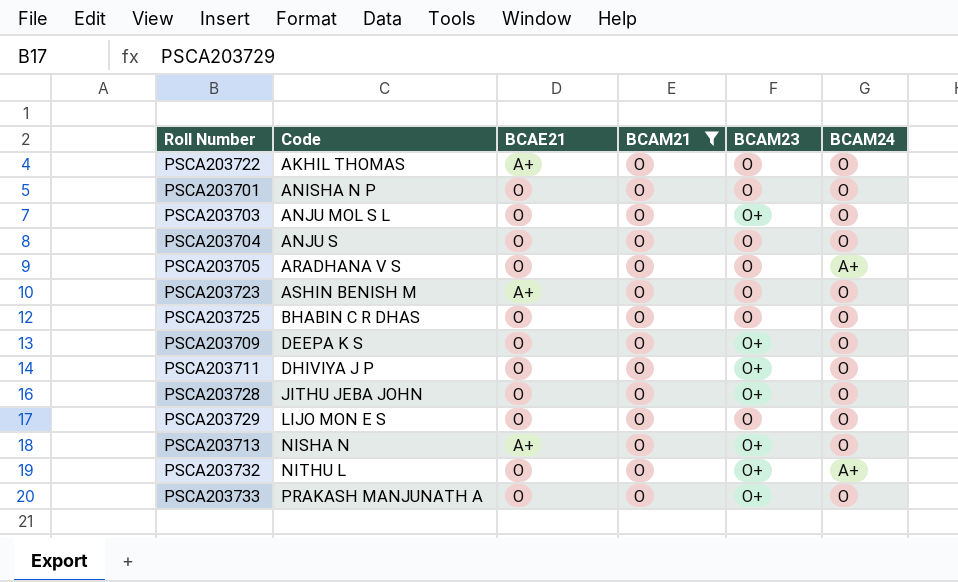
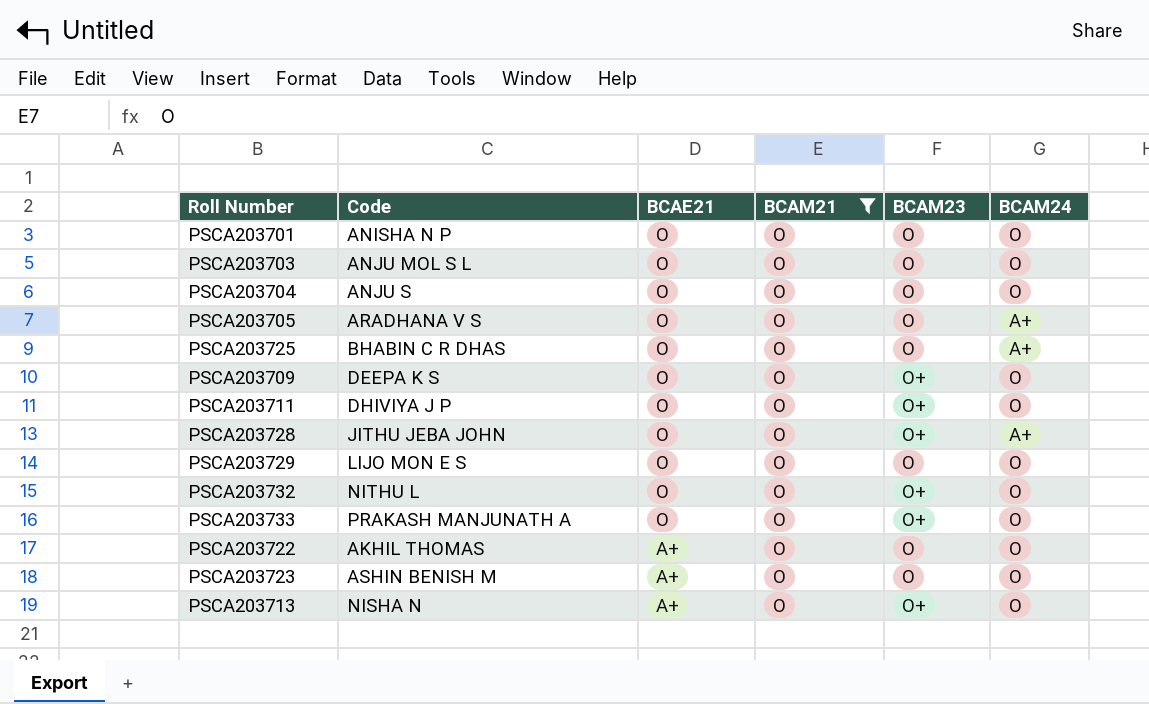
row order: Code ascending -> BCAE21 descending
PSCA203703 | BCAM23: O+ -> O
PSCA203725 | BCAM24: O -> A+
PSCA203728 | BCAM24: O -> A+
PSCA203732 | BCAM24: A+ -> O

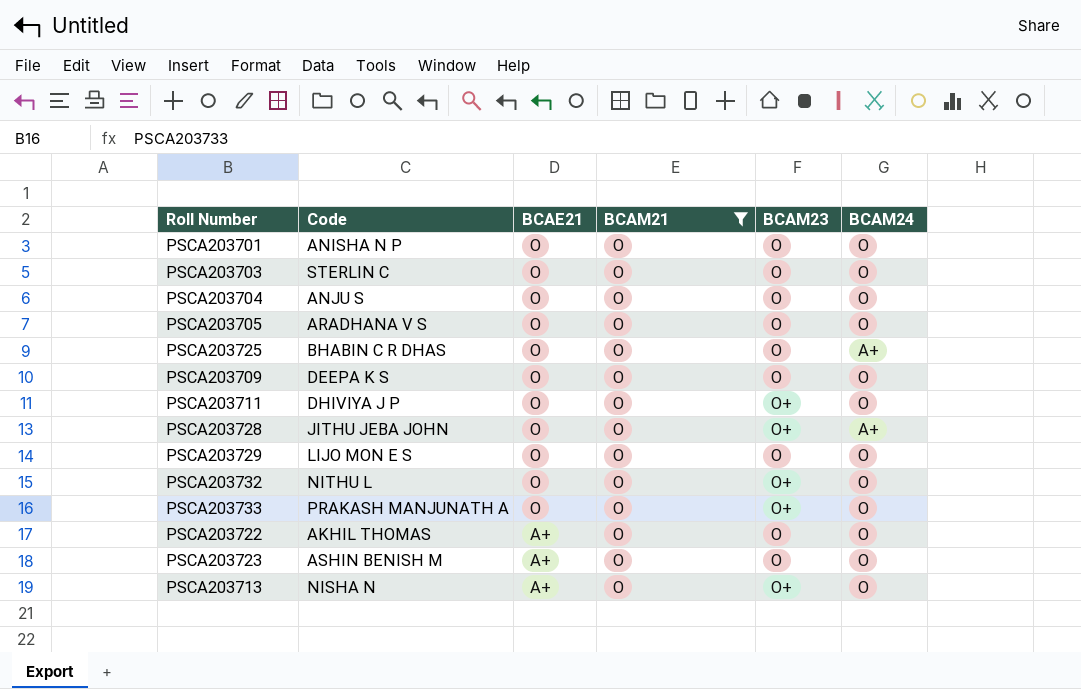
PSCA203703 | Code: ANJU MOL S L -> STERLIN C
PSCA203705 | BCAM24: A+ -> O
PSCA203709 | BCAM23: O+ -> O

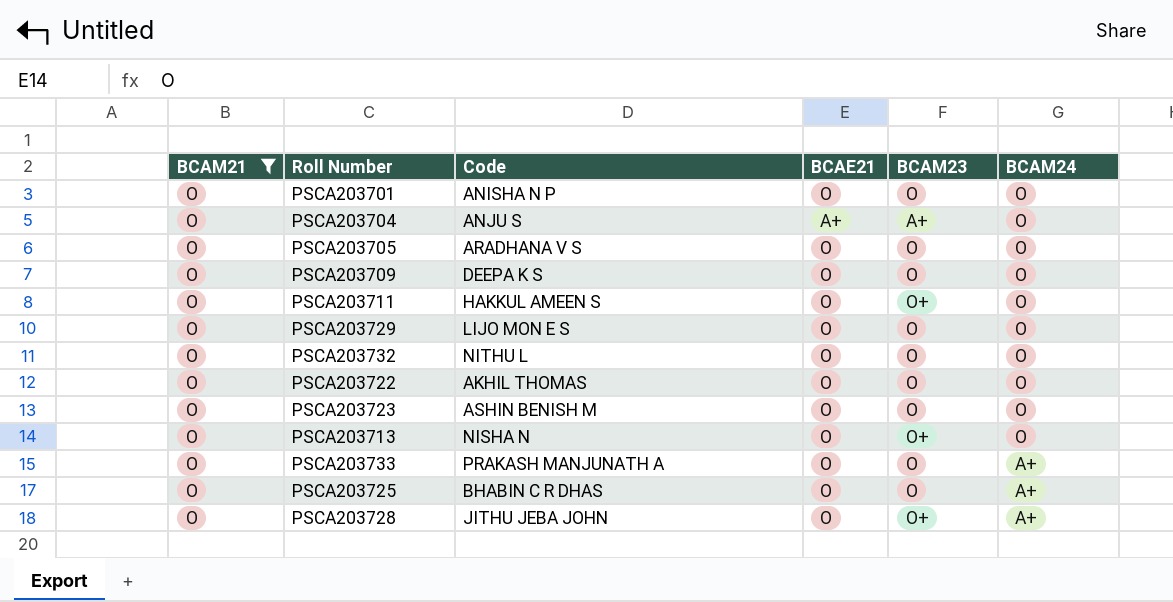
row order: BCAE21 descending -> BCAM24 descending
column BCAM21 | position: 4 -> 1
row PSCA203703: STERLIN C | O | O | O | O -> none
PSCA203704 | BCAE21: O -> A+
PSCA203704 | BCAM23: O -> A+
PSCA203711 | Code: DHIVIYA J P -> HAKKUL AMEEN S
PSCA203732 | BCAM23: O+ -> O
PSCA203722 | BCAE21: A+ -> O
PSCA203723 | BCAE21: A+ -> O
PSCA203713 | BCAE21: A+ -> O
PSCA203733 | BCAM23: O+ -> O
PSCA203733 | BCAM24: O -> A+

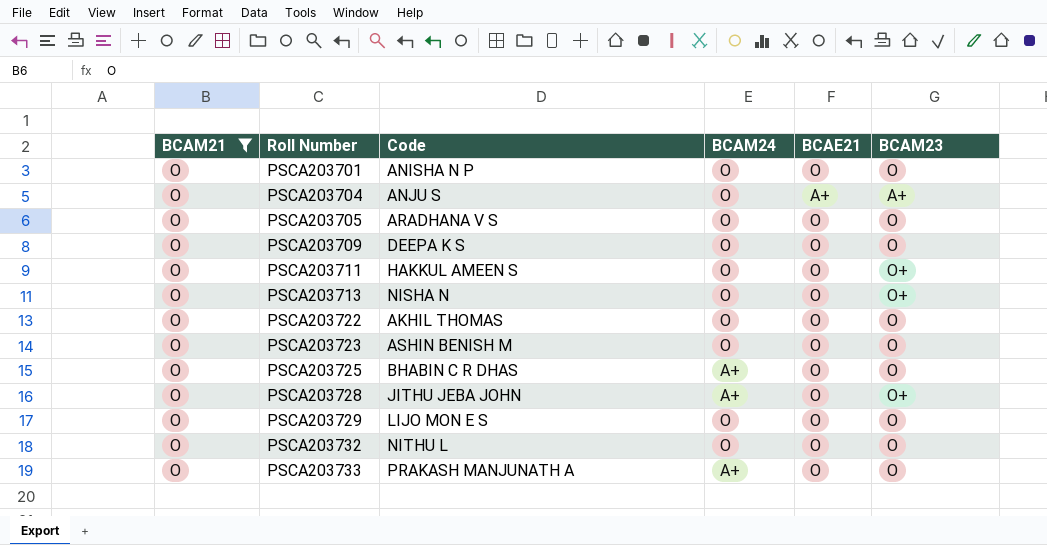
row order: BCAM24 descending -> Roll Number ascending
column BCAM24 | position: 6 -> 4

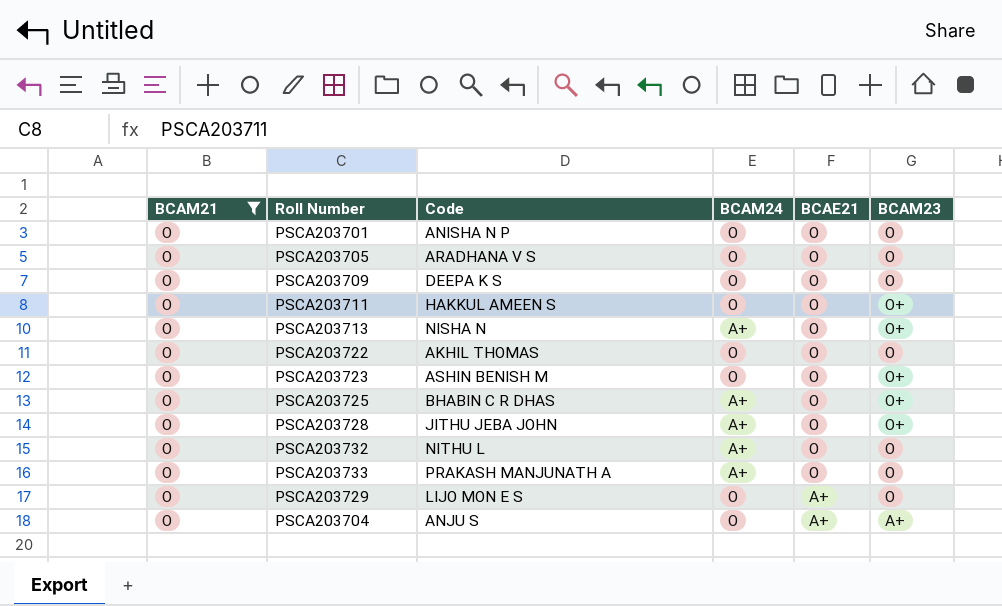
row order: Roll Number ascending -> BCAE21 descending
PSCA203713 | BCAM24: O -> A+
PSCA203723 | BCAM23: O -> O+
PSCA203725 | BCAM23: O -> O+
PSCA203732 | BCAM24: O -> A+
PSCA203729 | BCAE21: O -> A+

